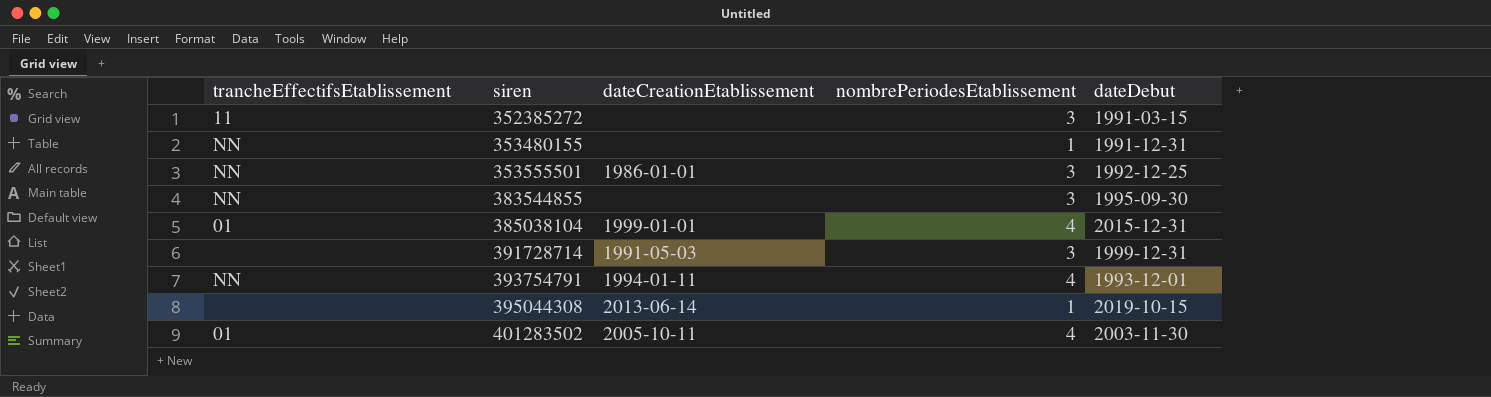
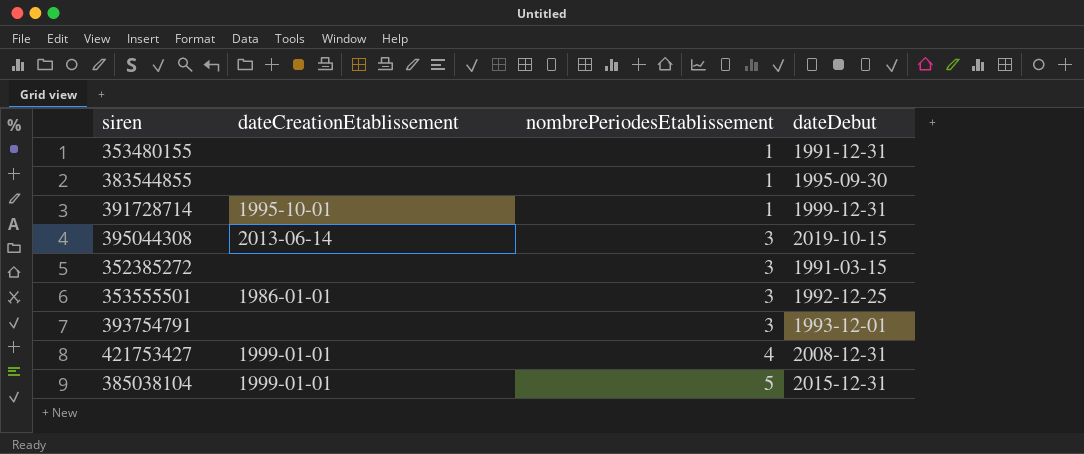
row order: siren ascending -> nombrePeriodesEtablissement ascending
column trancheEffectifsEtablissement | position: 1 -> none
row 401283502: 01 | 2005-10-11 | 4 | 2003-11-30 -> none
383544855 | nombrePeriodesEtablissement: 3 -> 1
391728714 | dateCreationEtablissement: 1991-05-03 -> 1995-10-01
391728714 | nombrePeriodesEtablissement: 3 -> 1
395044308 | nombrePeriodesEtablissement: 1 -> 3
393754791 | dateCreationEtablissement: 1994-01-11 -> none
393754791 | nombrePeriodesEtablissement: 4 -> 3
row 421753427: none -> 1999-01-01 | 4 | 2008-12-31
385038104 | nombrePeriodesEtablissement: 4 -> 5

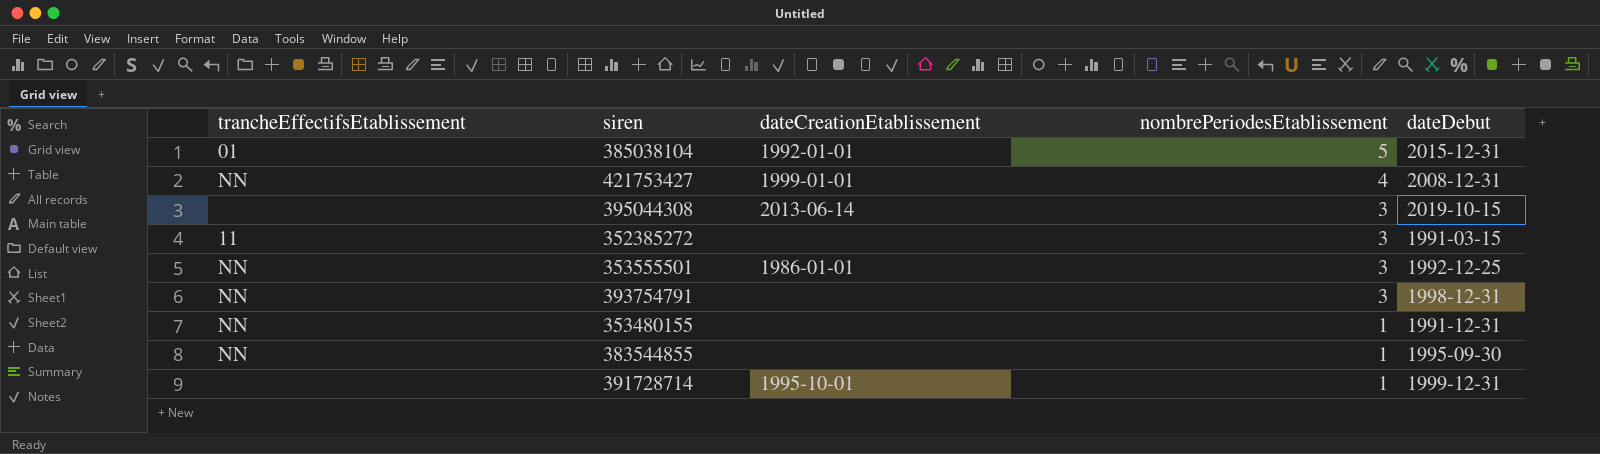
row order: nombrePeriodesEtablissement ascending -> nombrePeriodesEtablissement descending
column trancheEffectifsEtablissement | position: none -> 1
385038104 | dateCreationEtablissement: 1999-01-01 -> 1992-01-01
393754791 | dateDebut: 1993-12-01 -> 1998-12-31

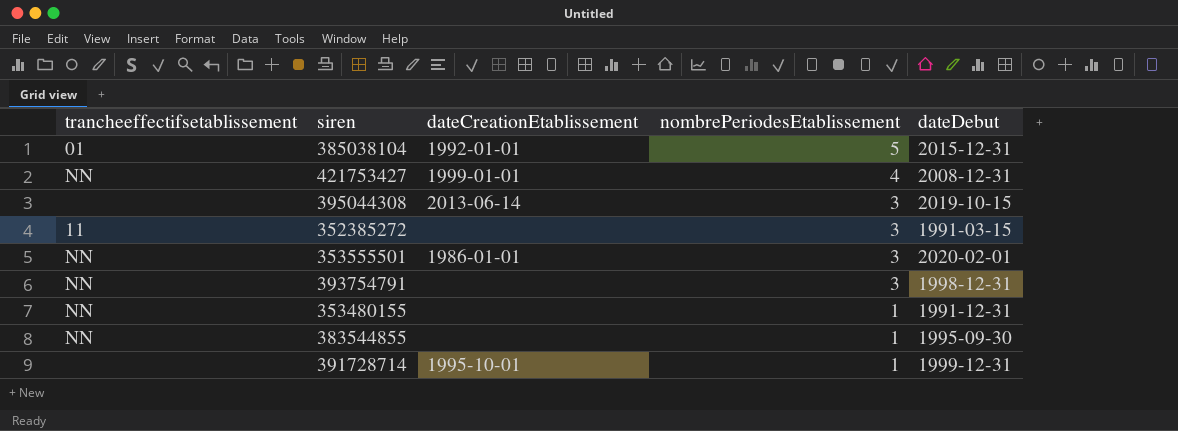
column name: trancheEffectifsEtablissement -> trancheeffectifsetablissement
353555501 | dateDebut: 1992-12-25 -> 2020-02-01

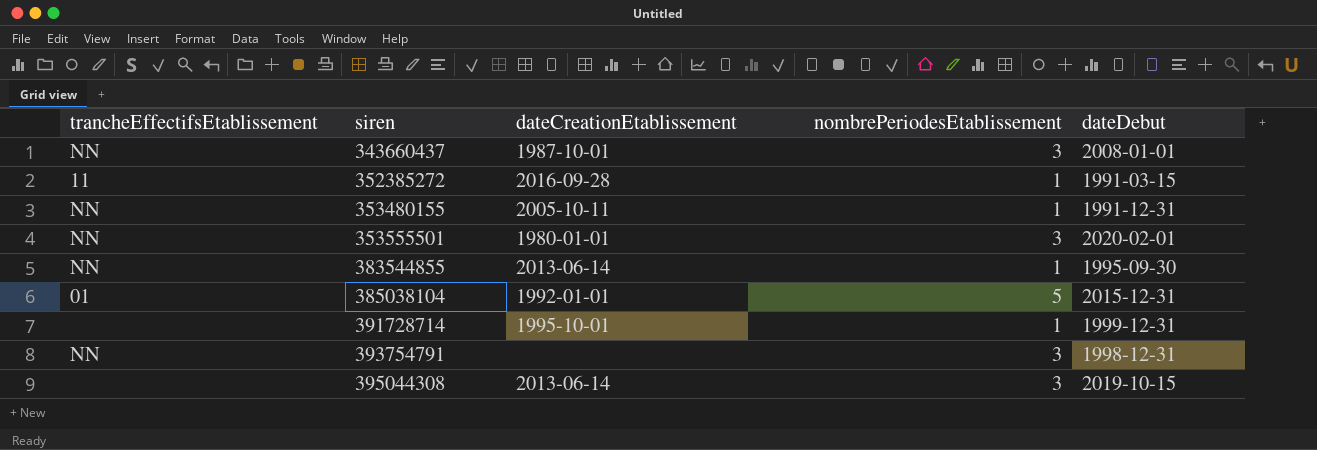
row order: nombrePeriodesEtablissement descending -> siren ascending
column name: trancheeffectifsetablissement -> trancheEffectifsEtablissement
row 421753427: NN | 1999-01-01 | 4 | 2008-12-31 -> none
row 343660437: none -> NN | 1987-10-01 | 3 | 2008-01-01
352385272 | dateCreationEtablissement: none -> 2016-09-28
352385272 | nombrePeriodesEtablissement: 3 -> 1
353480155 | dateCreationEtablissement: none -> 2005-10-11
353555501 | dateCreationEtablissement: 1986-01-01 -> 1980-01-01
383544855 | dateCreationEtablissement: none -> 2013-06-14

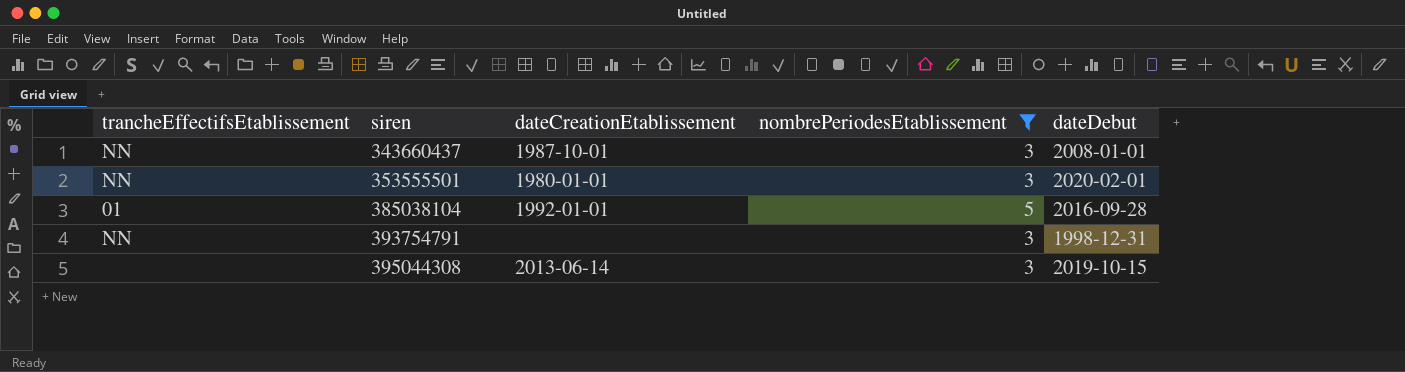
filter: none -> nombrePeriodesEtablissement != 1
385038104 | dateDebut: 2015-12-31 -> 2016-09-28

